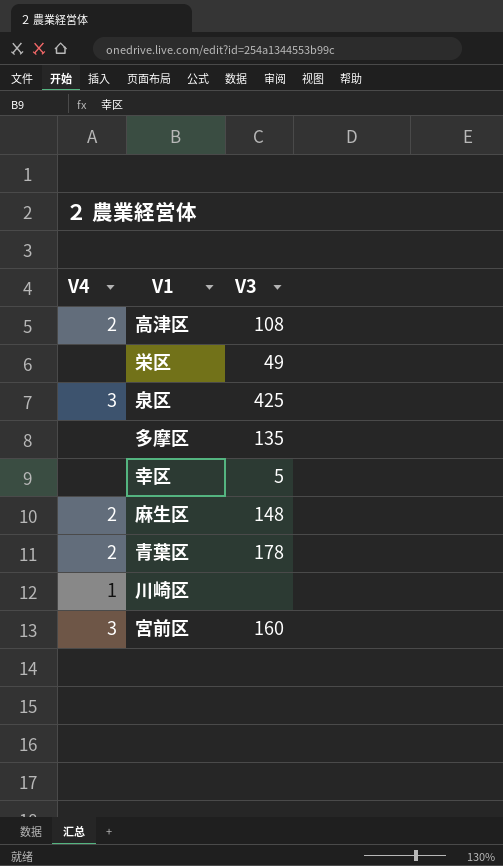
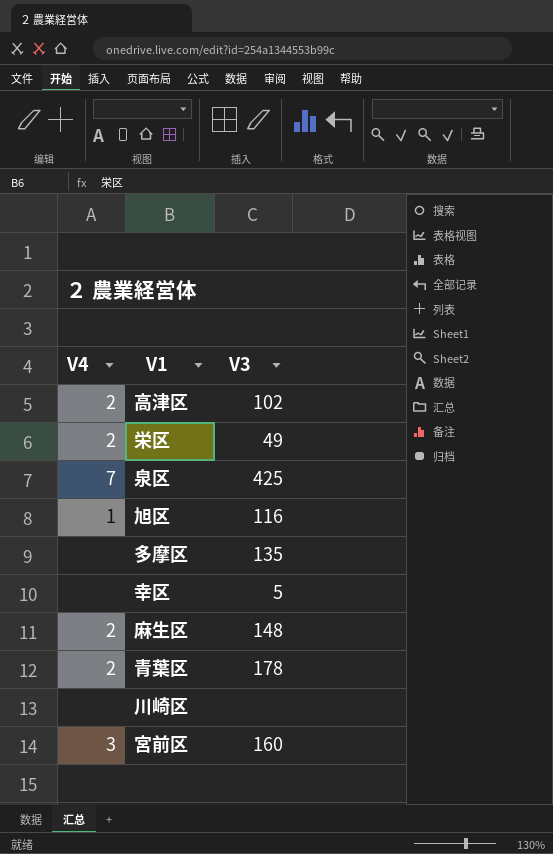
高津区 | V3: 108 -> 102
栄区 | V4: none -> 2
泉区 | V4: 3 -> 7
row 旭区: none -> 1 | 116
川崎区 | V4: 1 -> none

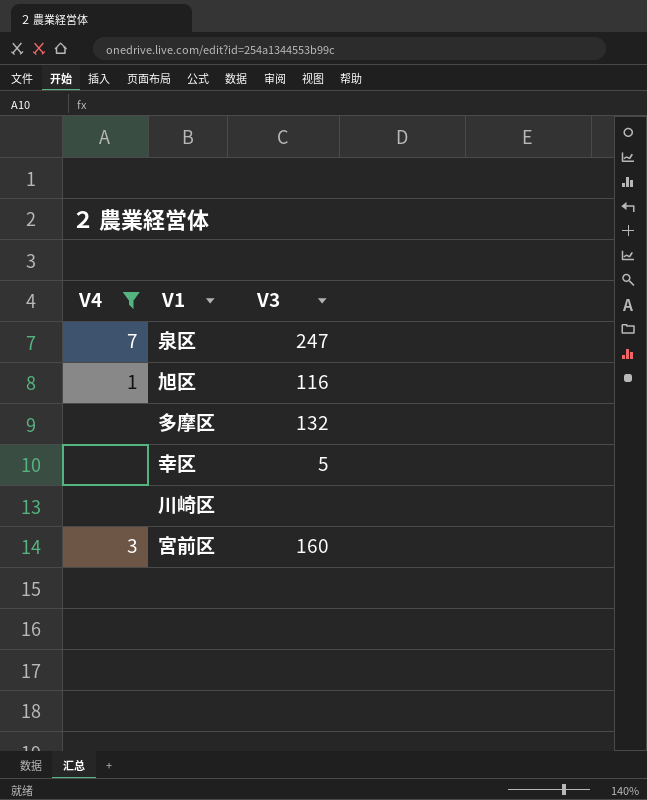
filter: none -> V4 != 2
泉区 | V3: 425 -> 247
多摩区 | V3: 135 -> 132

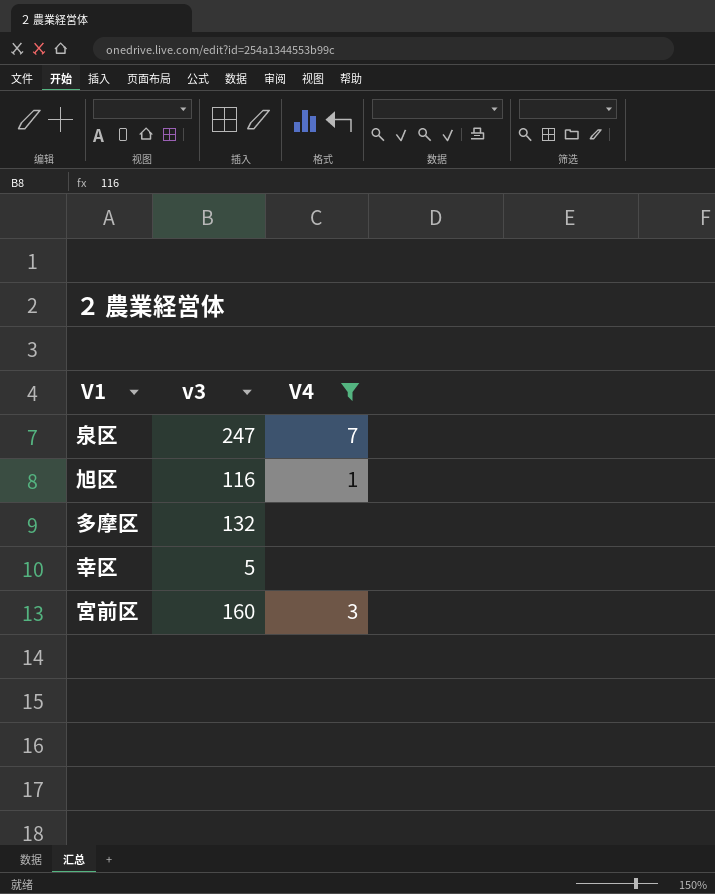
column name: V3 -> v3
column V4 | position: 1 -> 3
row 川崎区: none | none -> none

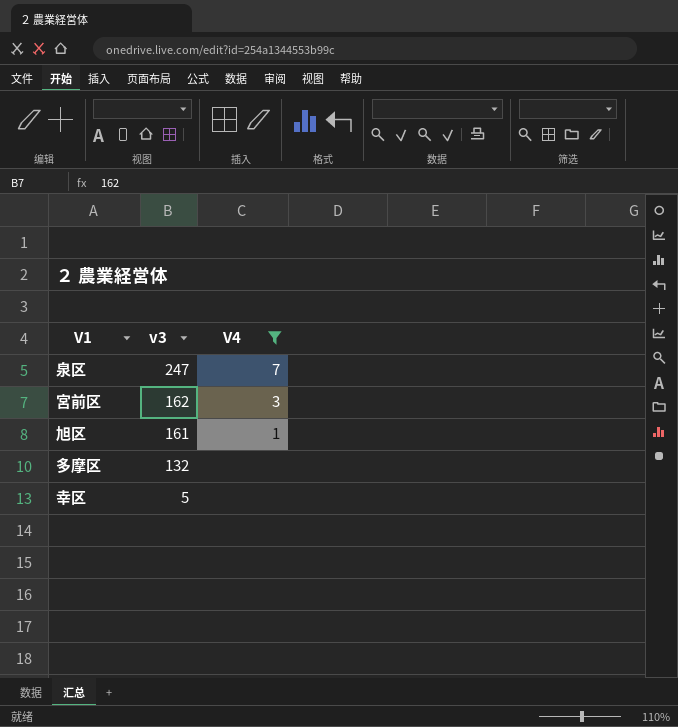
row order: none -> v3 descending
宮前区 | v3: 160 -> 162
旭区 | v3: 116 -> 161

